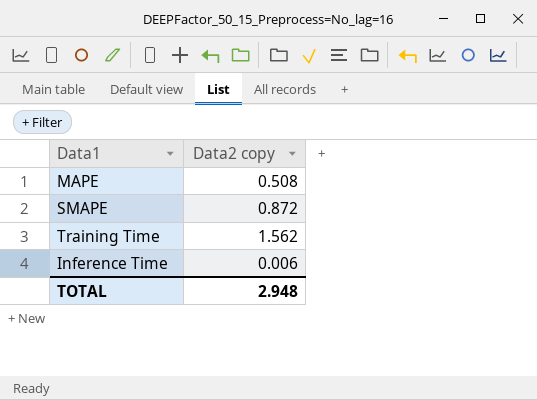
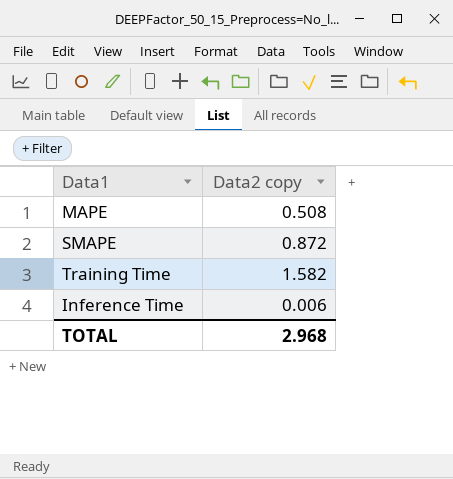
Training Time | Data2 copy: 1.562 -> 1.582
TOTAL | Data2 copy: 2.948 -> 2.968

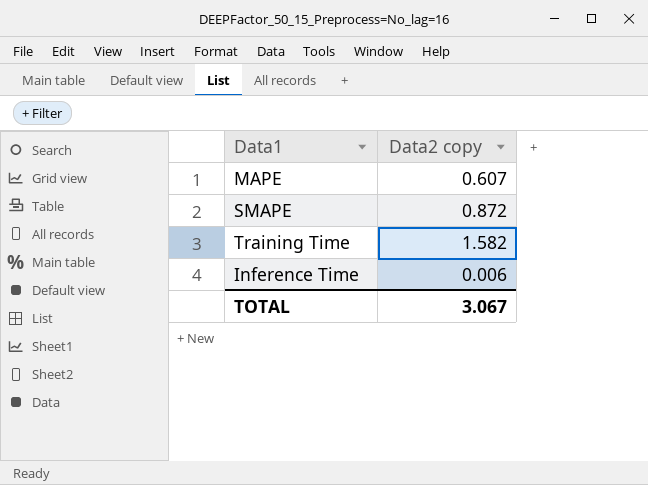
MAPE | Data2 copy: 0.508 -> 0.607
TOTAL | Data2 copy: 2.968 -> 3.067

